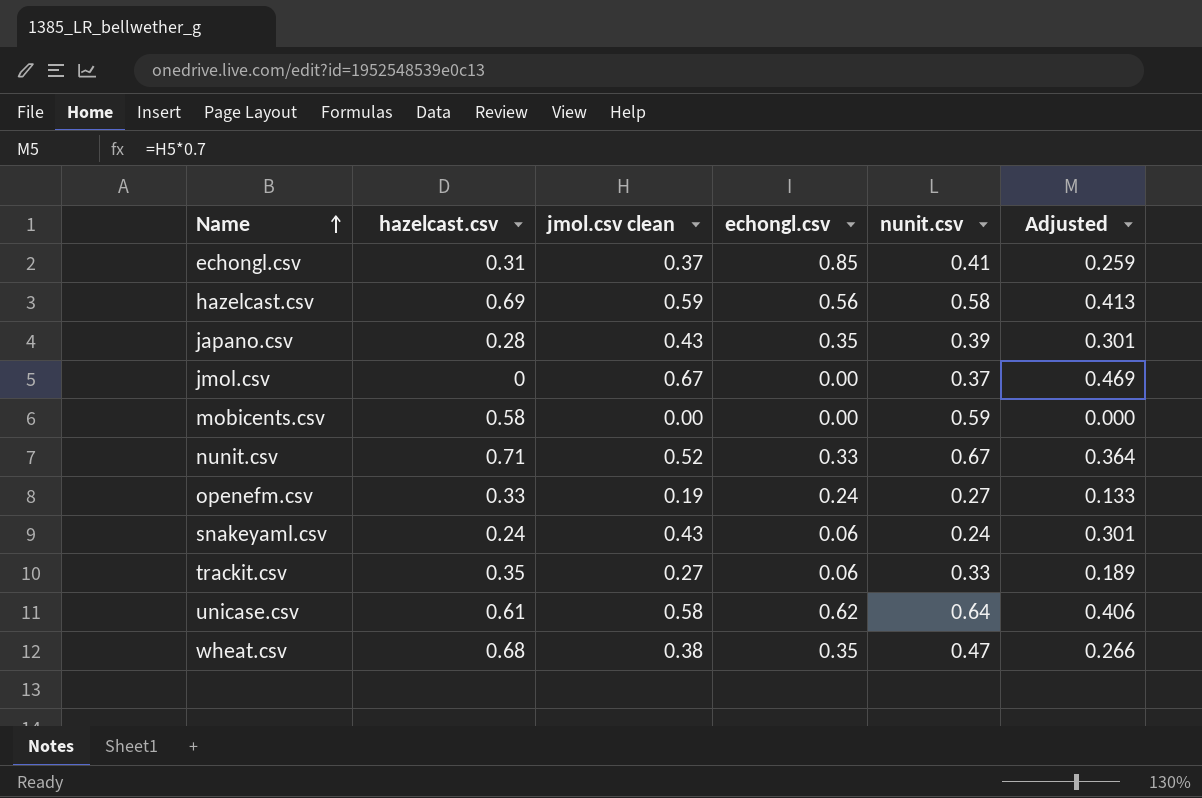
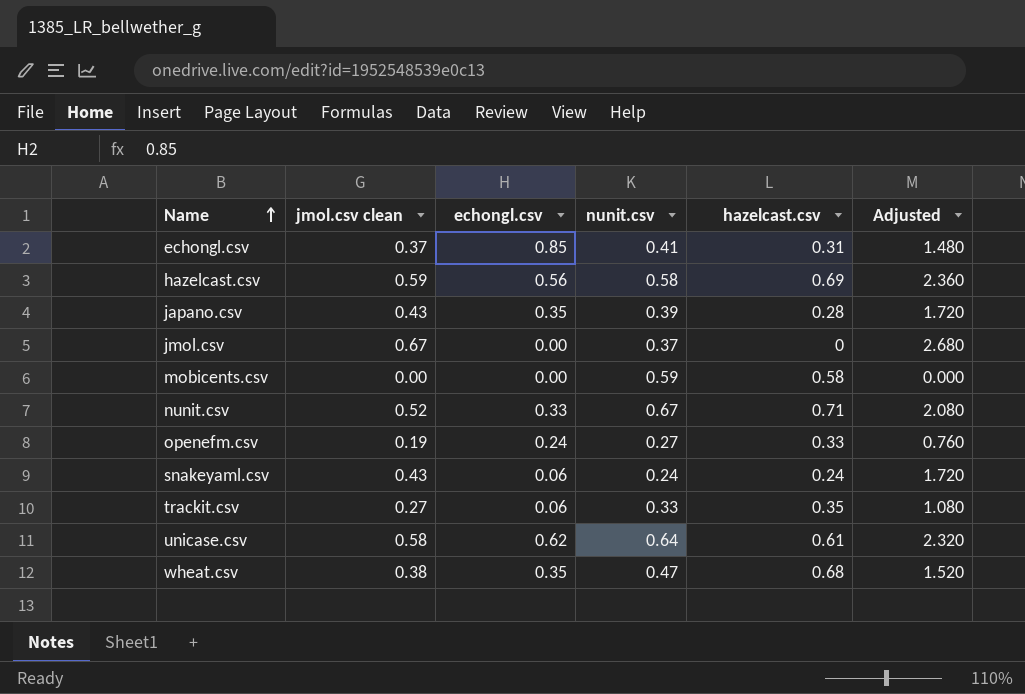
column hazelcast.csv | position: 2 -> 5
column Adjusted | formula: [jmol.csv clean] * 0.7 -> [jmol.csv clean] * 4

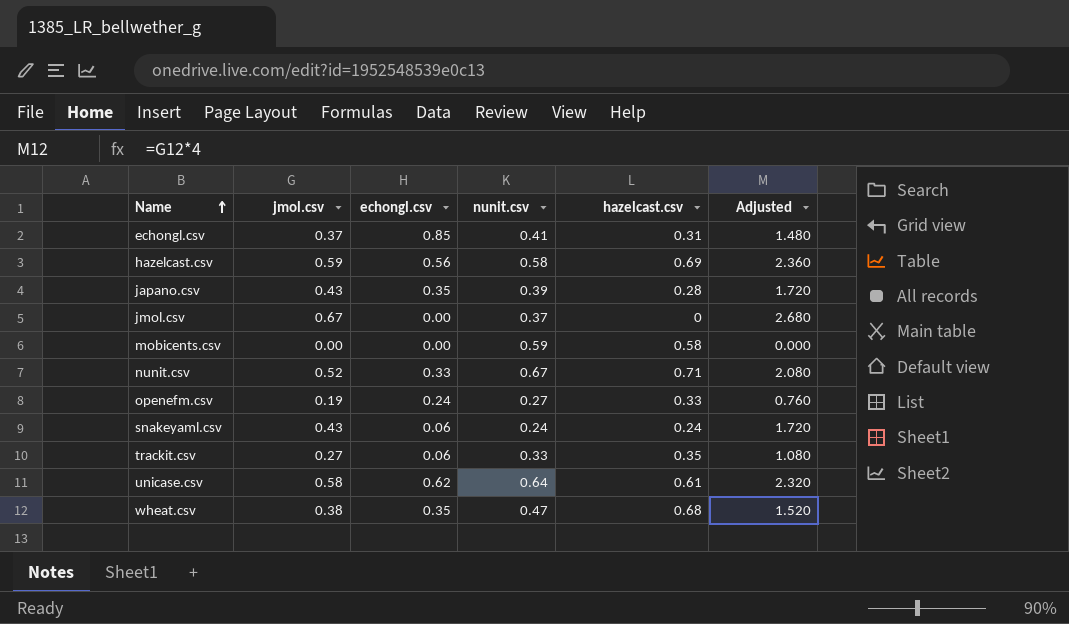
column name: jmol.csv clean -> jmol.csv

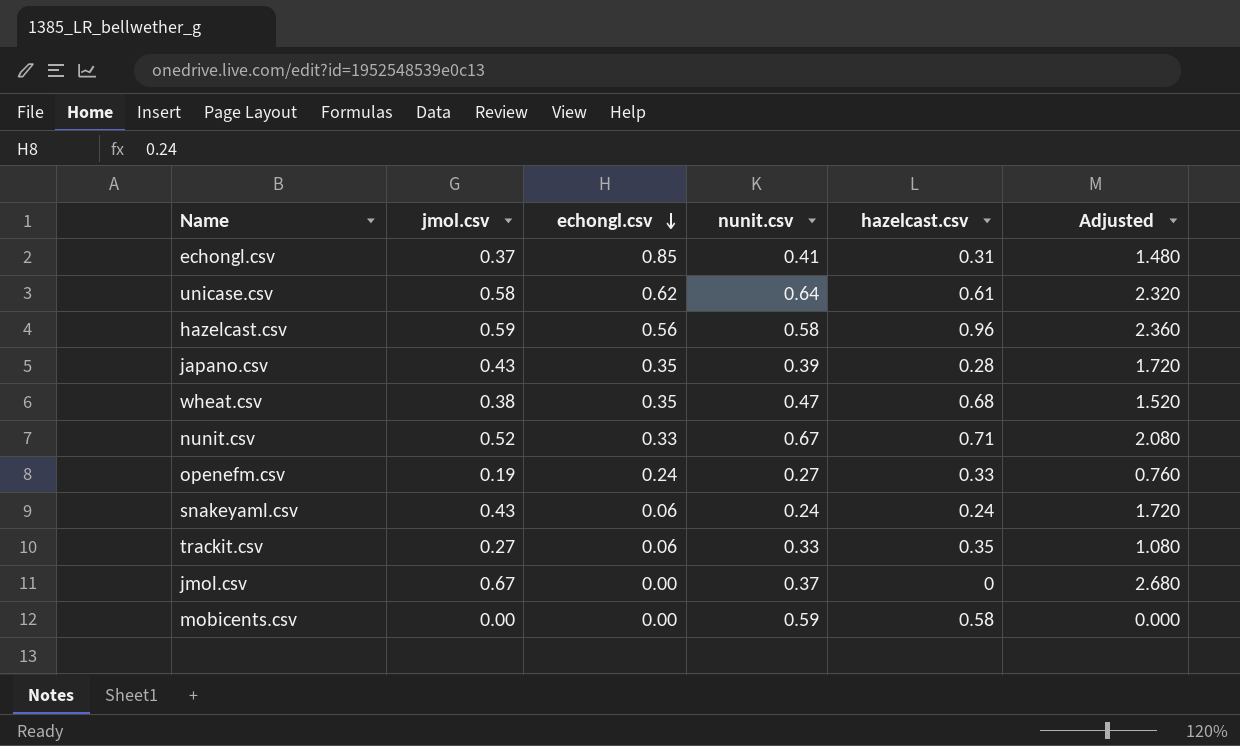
row order: Name ascending -> echongl.csv descending
hazelcast.csv | hazelcast.csv: 0.69 -> 0.96

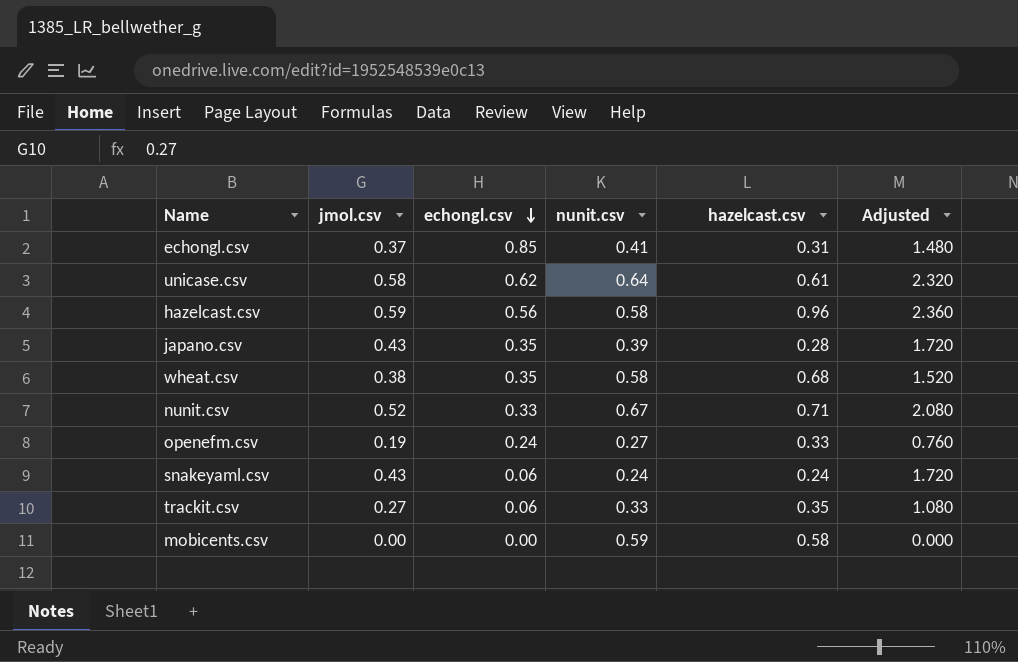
row jmol.csv: 0.67 | 0.00 | 0.37 | 0 | 2.680 -> none
wheat.csv | nunit.csv: 0.47 -> 0.58

